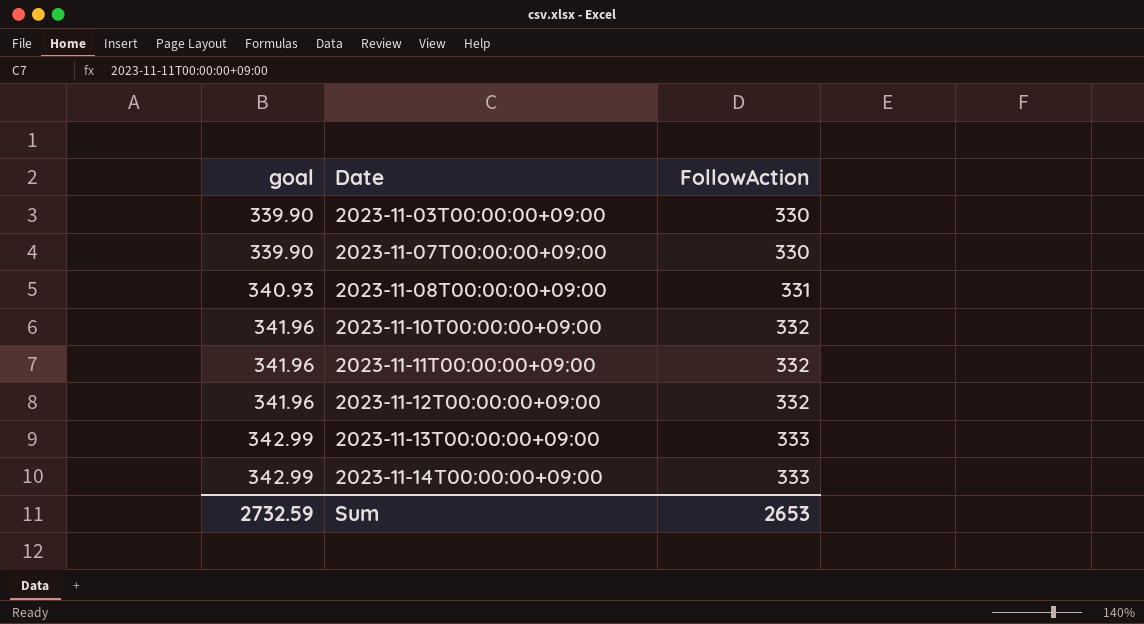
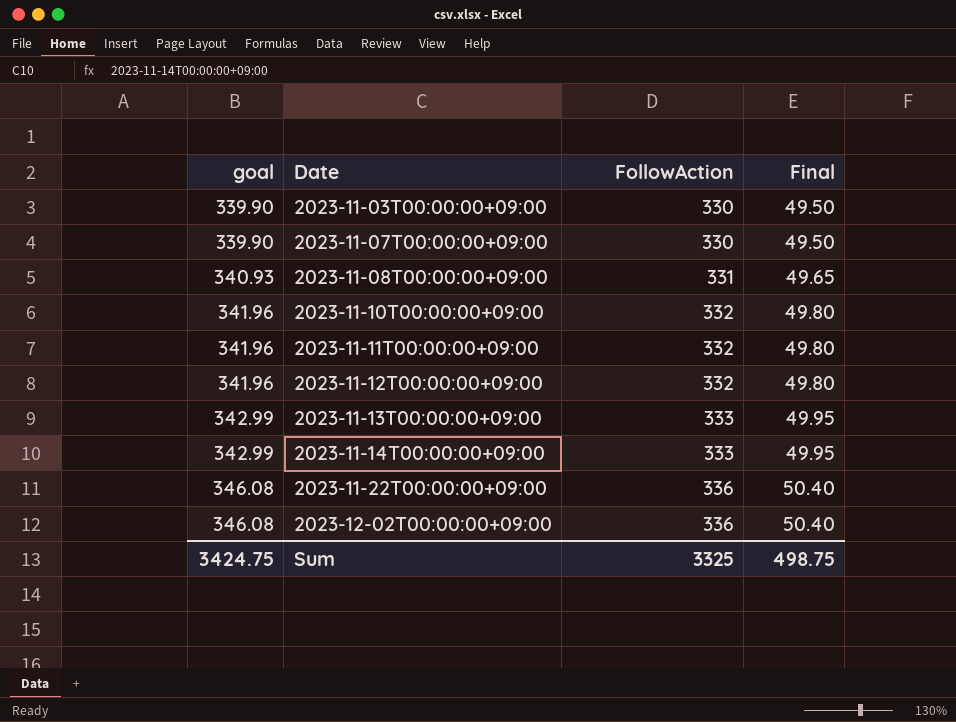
column Final | formula: none -> [FollowAction] * 0.15
row 2023-11-22T00:00:00+09:00: none -> 346.08 | 336 | 50.40
row 2023-12-02T00:00:00+09:00: none -> 346.08 | 336 | 50.40
Sum | goal: 2732.59 -> 3424.75
Sum | FollowAction: 2653 -> 3325

